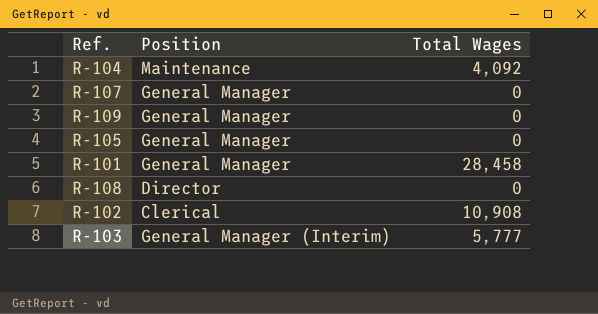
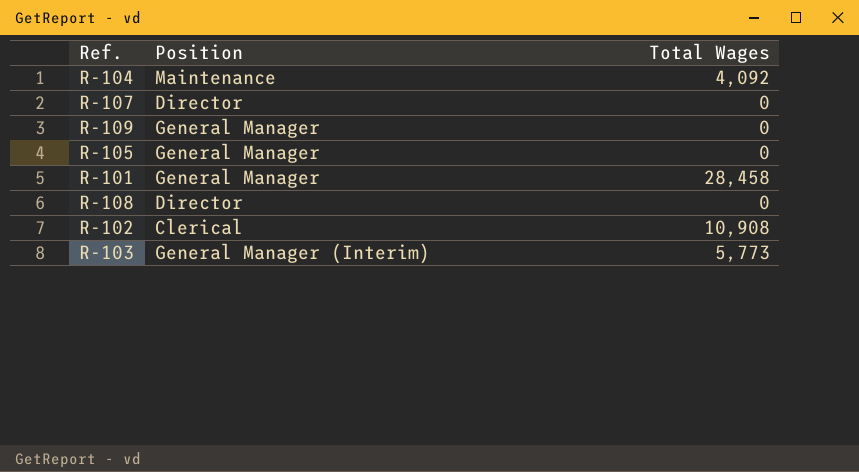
R-107 | Position: General Manager -> Director
R-103 | Total Wages: 5,777 -> 5,773

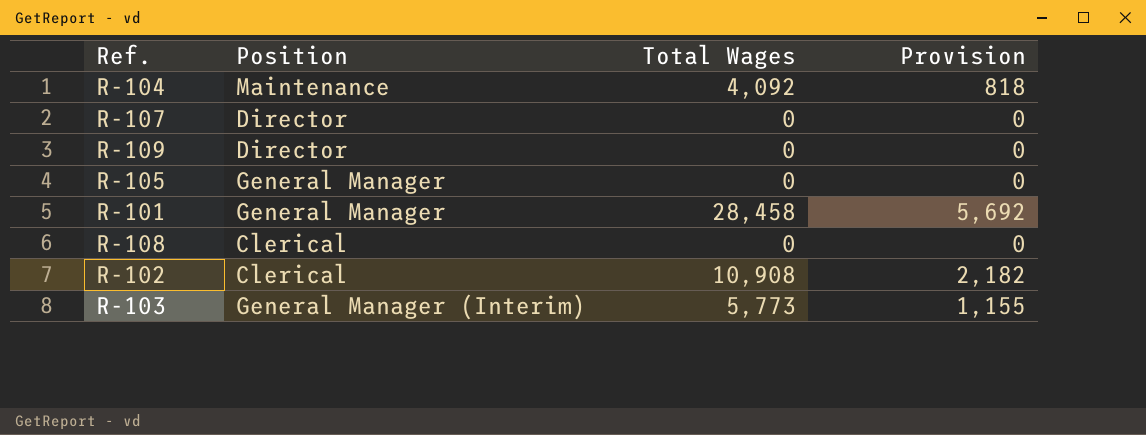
column Provision | formula: none -> [Total Wages] * 0.2
R-109 | Position: General Manager -> Director
R-108 | Position: Director -> Clerical

